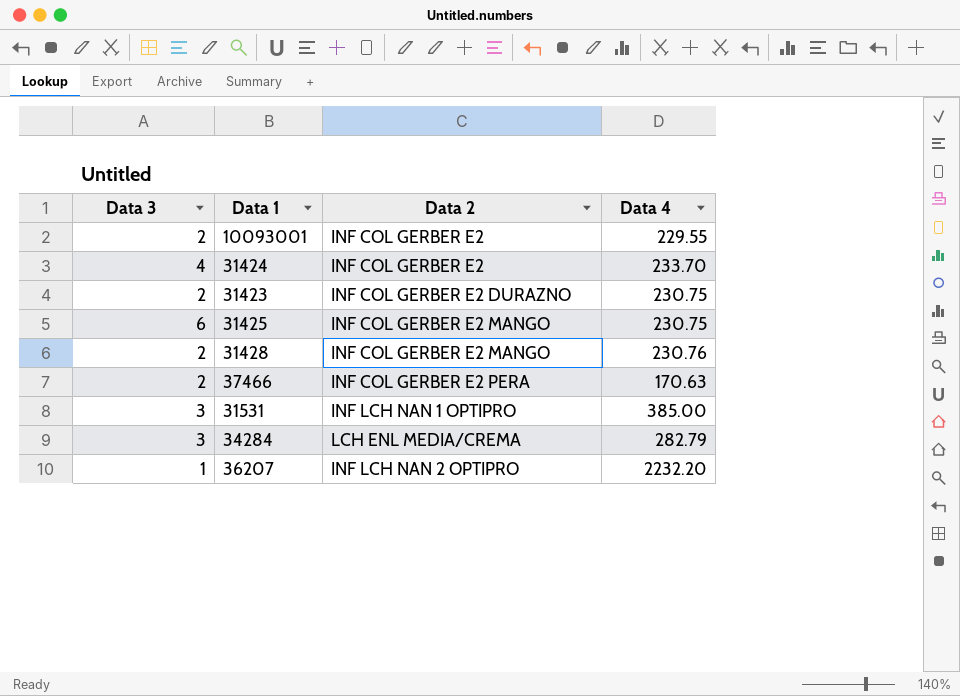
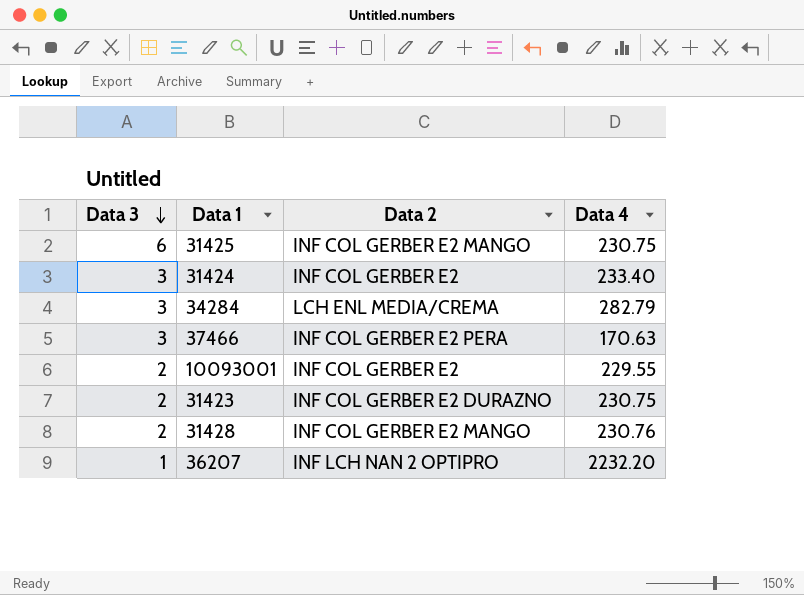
row order: none -> Data 3 descending
row 31531: 3 | INF LCH NAN 1 OPTIPRO | 385.00 -> none
31424 | Data 3: 4 -> 3
31424 | Data 4: 233.70 -> 233.40
37466 | Data 3: 2 -> 3

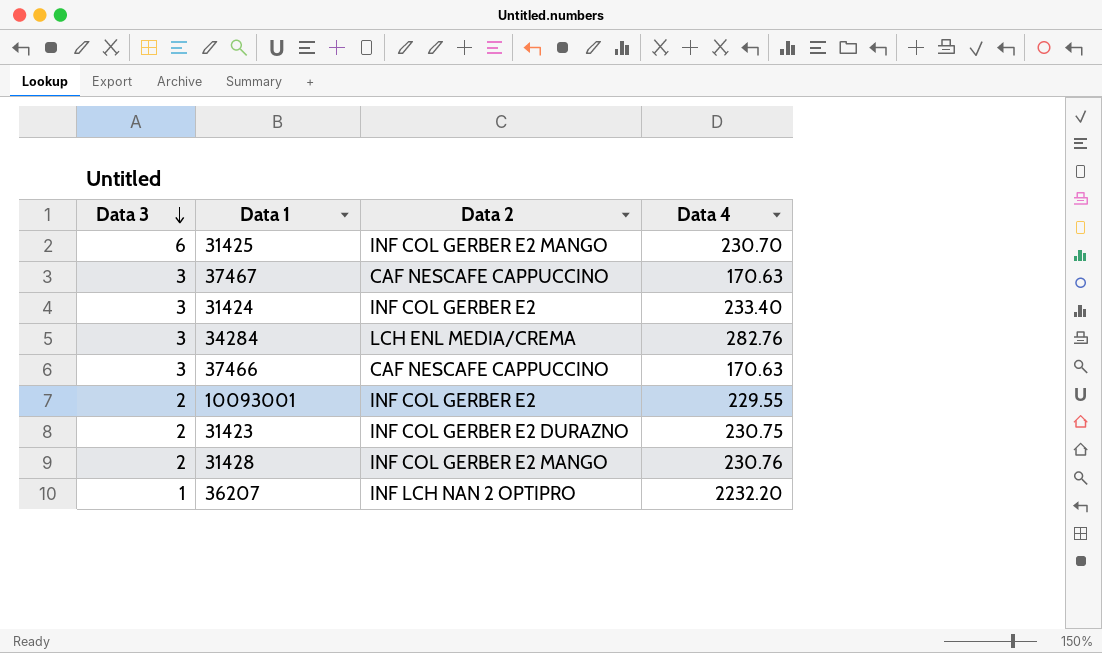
31425 | Data 4: 230.75 -> 230.70
row 37467: none -> 3 | CAF NESCAFE CAPPUCCINO | 170.63
34284 | Data 4: 282.79 -> 282.76
37466 | Data 2: INF COL GERBER E2 PERA -> CAF NESCAFE CAPPUCCINO

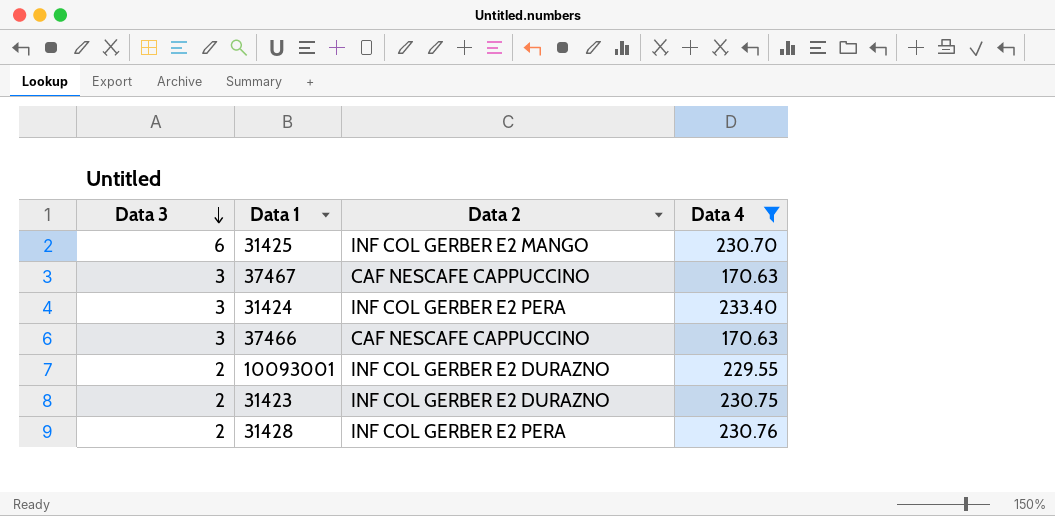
filter: none -> Data 4 <= 233.40
31424 | Data 2: INF COL GERBER E2 -> INF COL GERBER E2 PERA
10093001 | Data 2: INF COL GERBER E2 -> INF COL GERBER E2 DURAZNO
31428 | Data 2: INF COL GERBER E2 MANGO -> INF COL GERBER E2 PERA

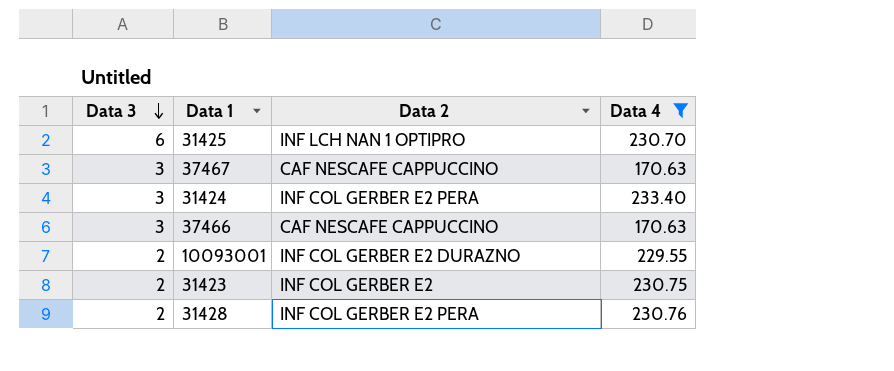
31425 | Data 2: INF COL GERBER E2 MANGO -> INF LCH NAN 1 OPTIPRO
31423 | Data 2: INF COL GERBER E2 DURAZNO -> INF COL GERBER E2

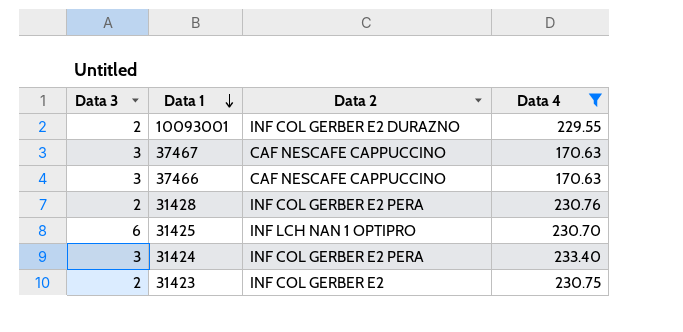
row order: Data 3 descending -> Data 1 descending

